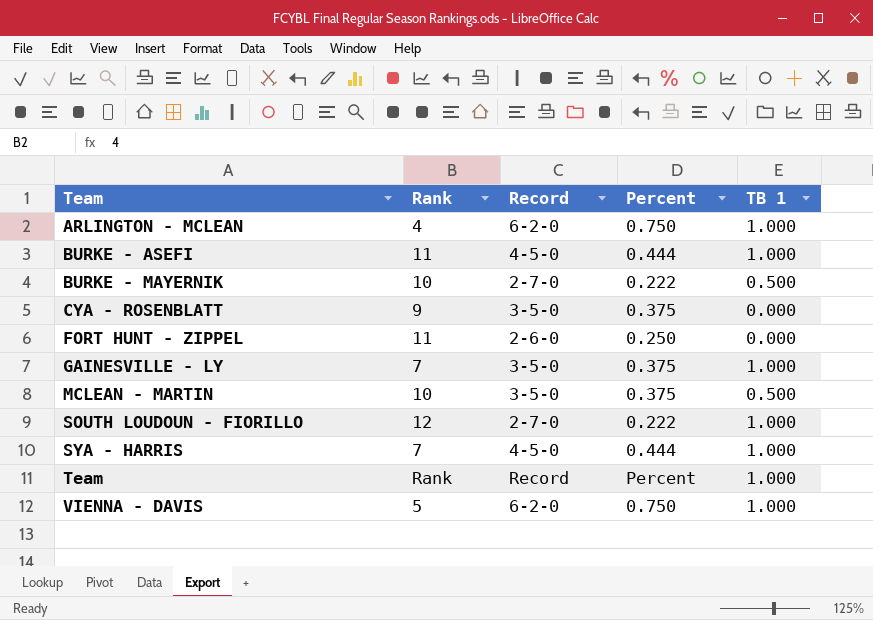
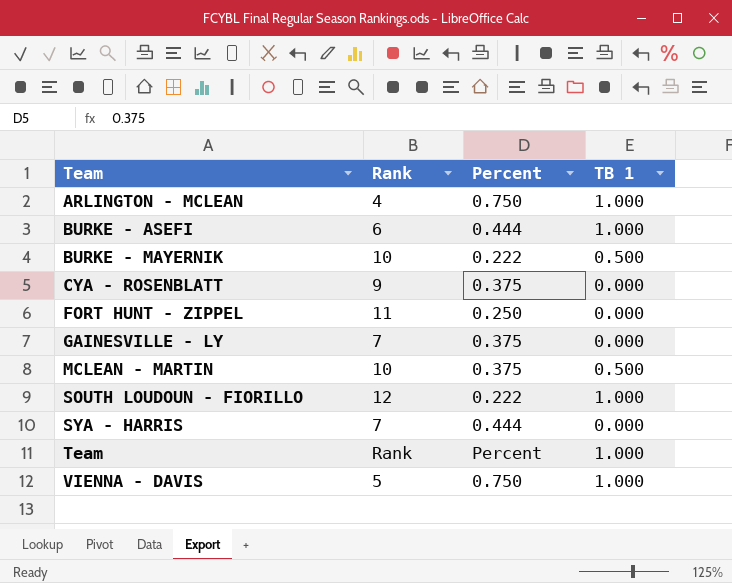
column Record | position: 3 -> none
BURKE - ASEFI | Rank: 11 -> 6
GAINESVILLE - LY | TB 1: 1.000 -> 0.000
SYA - HARRIS | TB 1: 1.000 -> 0.000

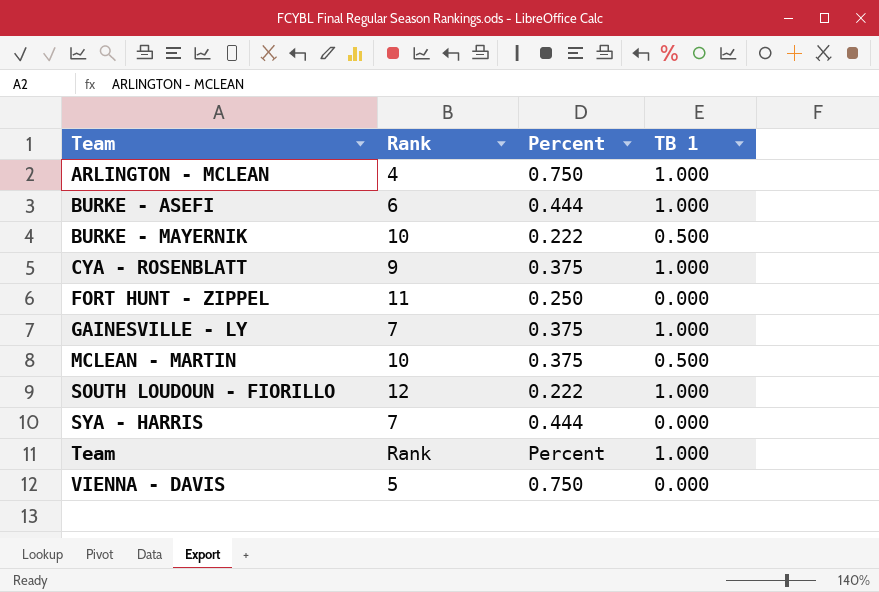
CYA - ROSENBLATT | TB 1: 0.000 -> 1.000
GAINESVILLE - LY | TB 1: 0.000 -> 1.000
VIENNA - DAVIS | TB 1: 1.000 -> 0.000

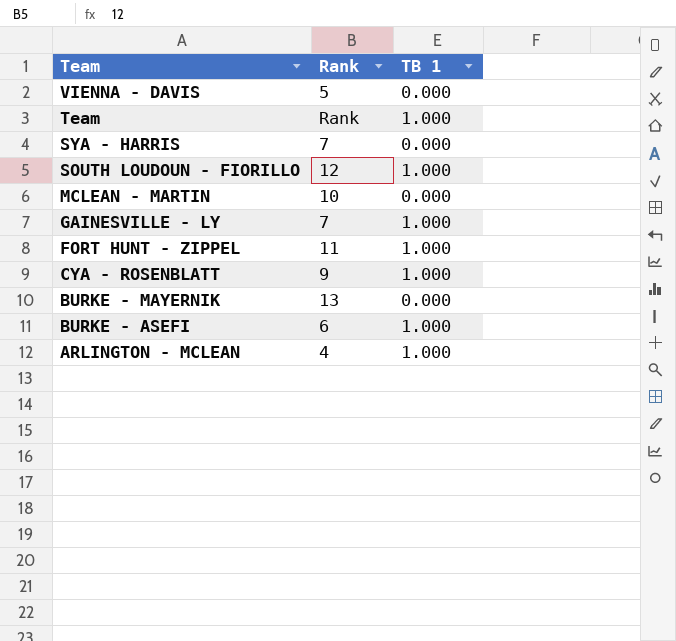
row order: Team ascending -> Team descending
column Percent | position: 3 -> none
MCLEAN - MARTIN | TB 1: 0.500 -> 0.000
FORT HUNT - ZIPPEL | TB 1: 0.000 -> 1.000
BURKE - MAYERNIK | Rank: 10 -> 13
BURKE - MAYERNIK | TB 1: 0.500 -> 0.000

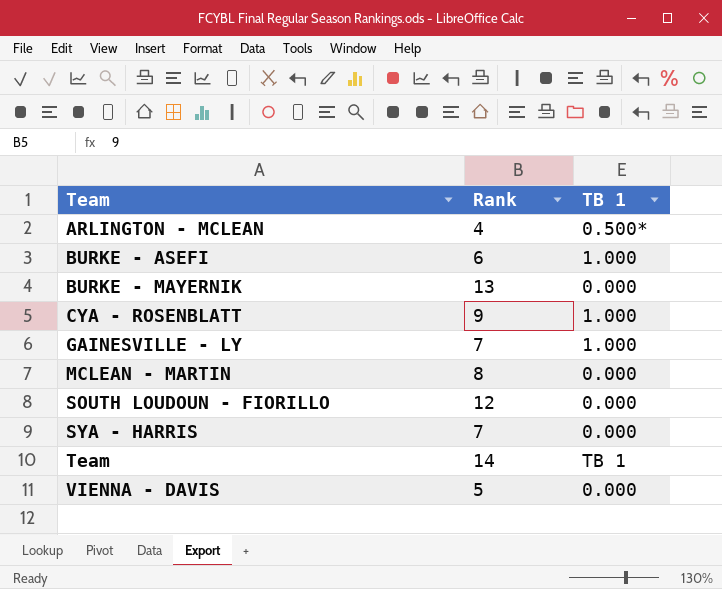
row order: Team descending -> Team ascending
row FORT HUNT - ZIPPEL: 11 | 1.000 -> none
ARLINGTON - MCLEAN | TB 1: 1.000 -> 0.500*
MCLEAN - MARTIN | Rank: 10 -> 8
SOUTH LOUDOUN - FIORILLO | TB 1: 1.000 -> 0.000
Team | Rank: Rank -> 14
Team | TB 1: 1.000 -> TB 1

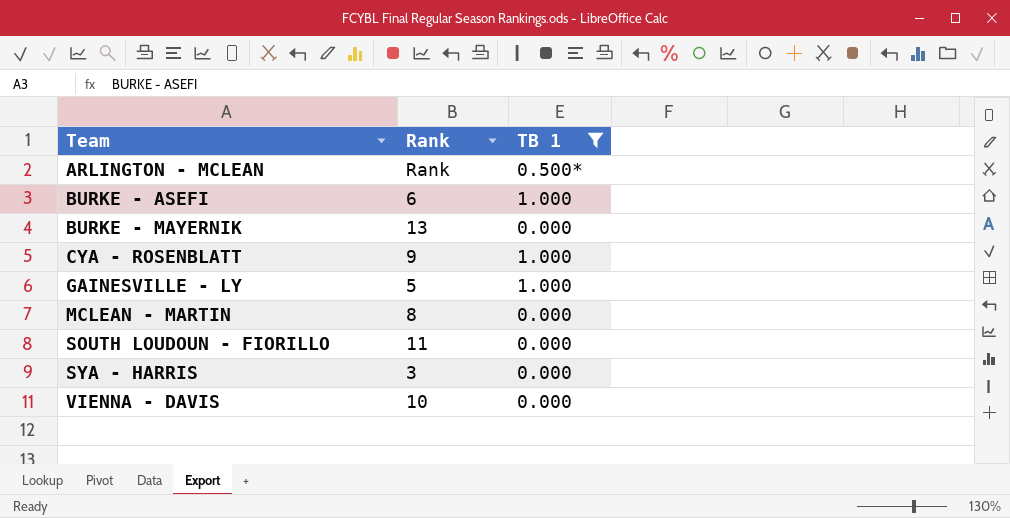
filter: none -> TB 1 != TB 1
ARLINGTON - MCLEAN | Rank: 4 -> Rank
GAINESVILLE - LY | Rank: 7 -> 5
SOUTH LOUDOUN - FIORILLO | Rank: 12 -> 11
SYA - HARRIS | Rank: 7 -> 3
VIENNA - DAVIS | Rank: 5 -> 10

